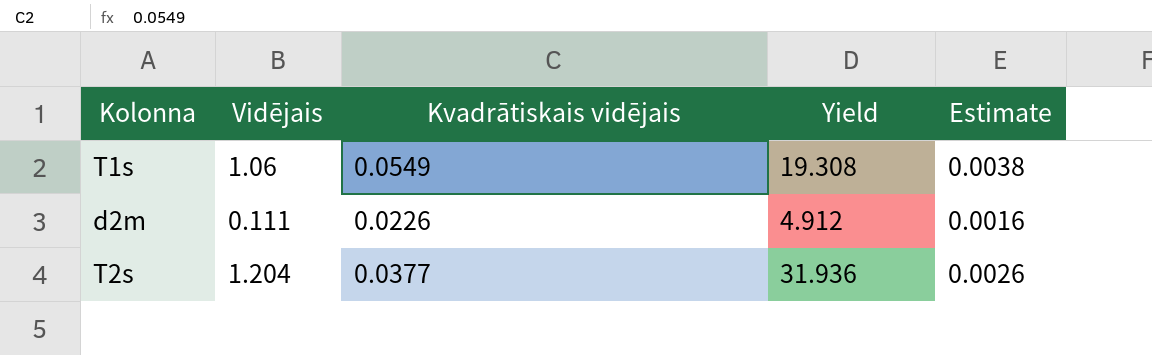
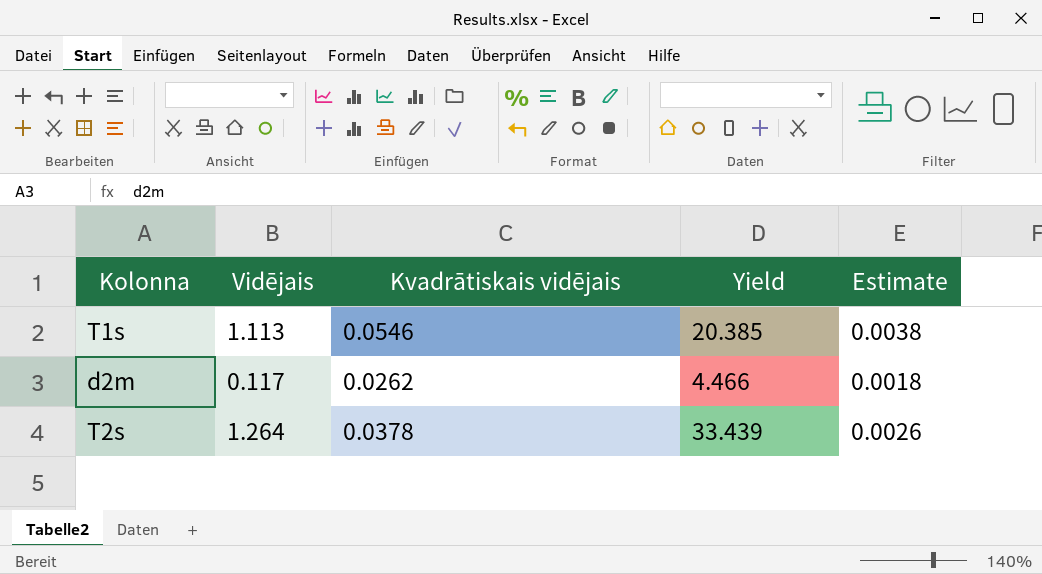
T1s | Vidējais: 1.06 -> 1.113
T1s | Kvadrātiskais vidējais: 0.0549 -> 0.0546
T1s | Yield: 19.308 -> 20.385
d2m | Vidējais: 0.111 -> 0.117
d2m | Kvadrātiskais vidējais: 0.0226 -> 0.0262
d2m | Yield: 4.912 -> 4.466
d2m | Estimate: 0.0016 -> 0.0018
T2s | Vidējais: 1.204 -> 1.264
T2s | Kvadrātiskais vidējais: 0.0377 -> 0.0378
T2s | Yield: 31.936 -> 33.439

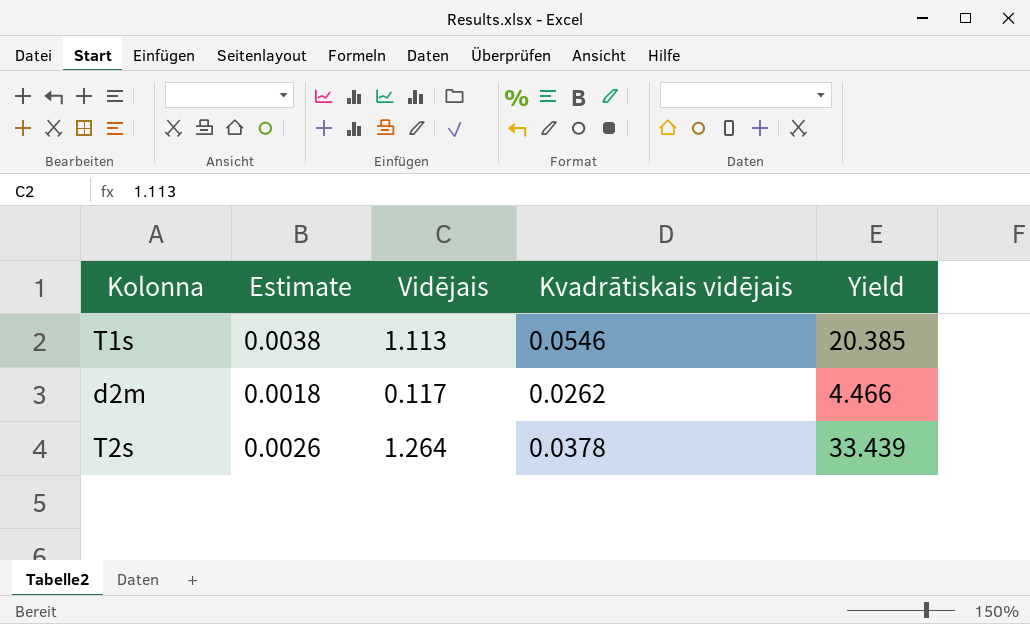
column Estimate | position: 5 -> 2

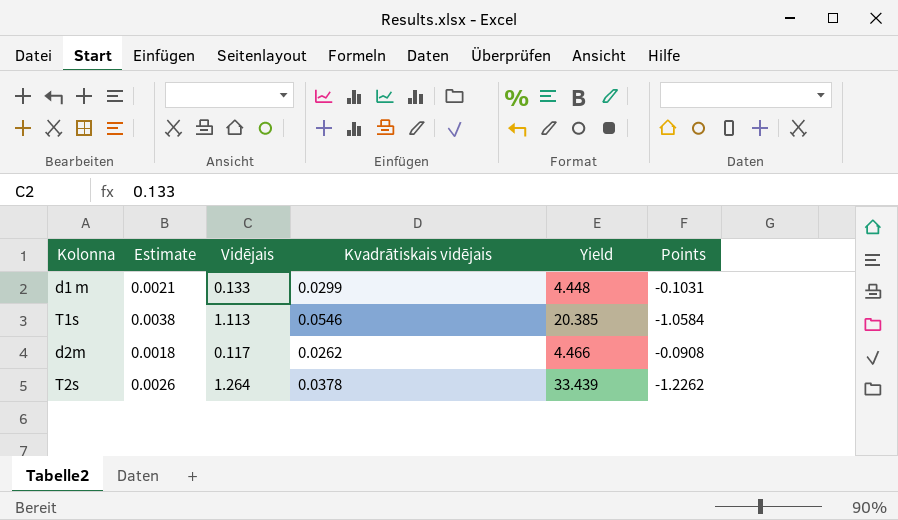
column Points | formula: none -> [Kvadrātiskais vidējais] - [Vidējais]
row d1 m: none -> 0.0021 | 0.133 | 0.0299 | 4.448 | -0.1031

